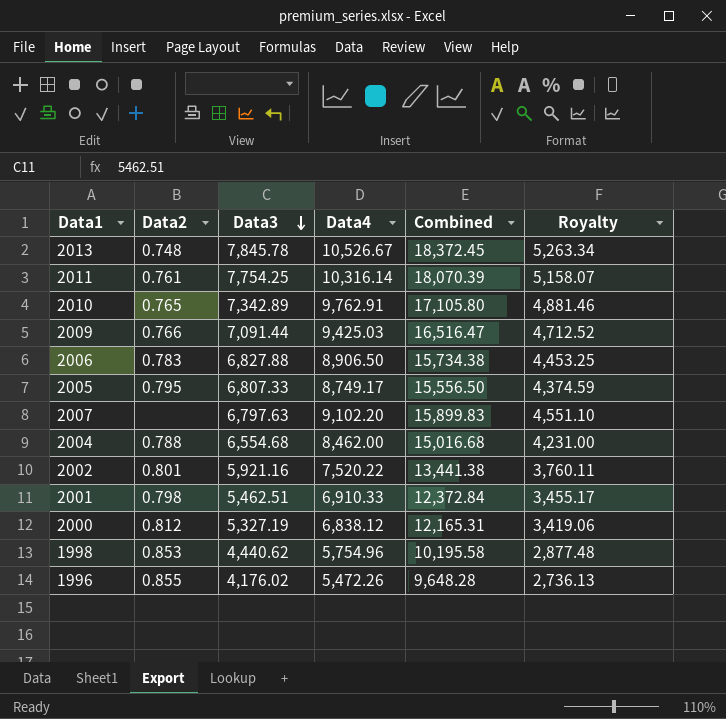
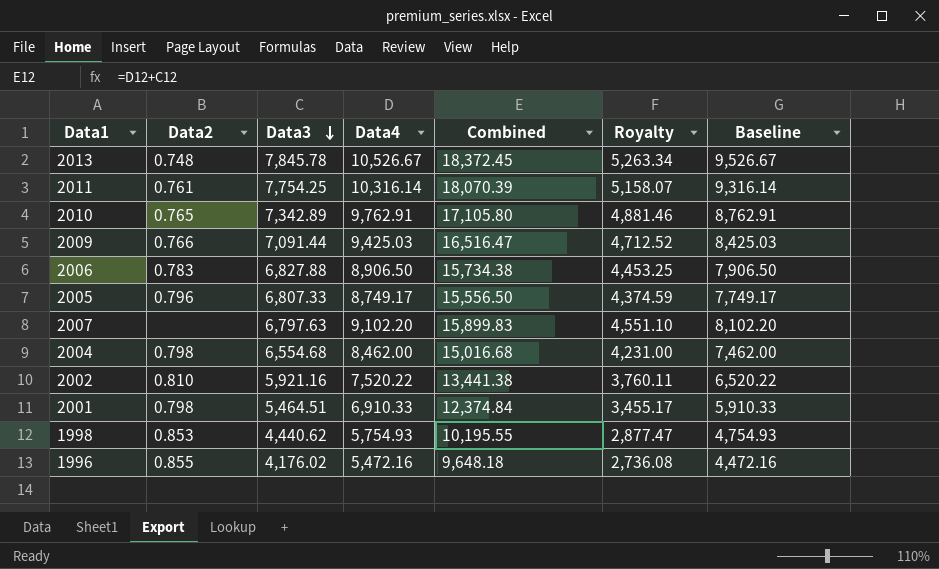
column Baseline | formula: none -> [Data4] - 1000
row 2000: 0.812 | 5,327.19 | 6,838.12 | 12,165.31 | 3,419.06 -> none
2005 | Data2: 0.795 -> 0.796
2004 | Data2: 0.788 -> 0.798
2002 | Data2: 0.801 -> 0.810
2001 | Data3: 5,462.51 -> 5,464.51
2001 | Combined: 12,372.84 -> 12,374.84
1998 | Data4: 5,754.96 -> 5,754.93
1998 | Combined: 10,195.58 -> 10,195.55
1998 | Royalty: 2,877.48 -> 2,877.47
1996 | Data4: 5,472.26 -> 5,472.16
1996 | Combined: 9,648.28 -> 9,648.18
1996 | Royalty: 2,736.13 -> 2,736.08

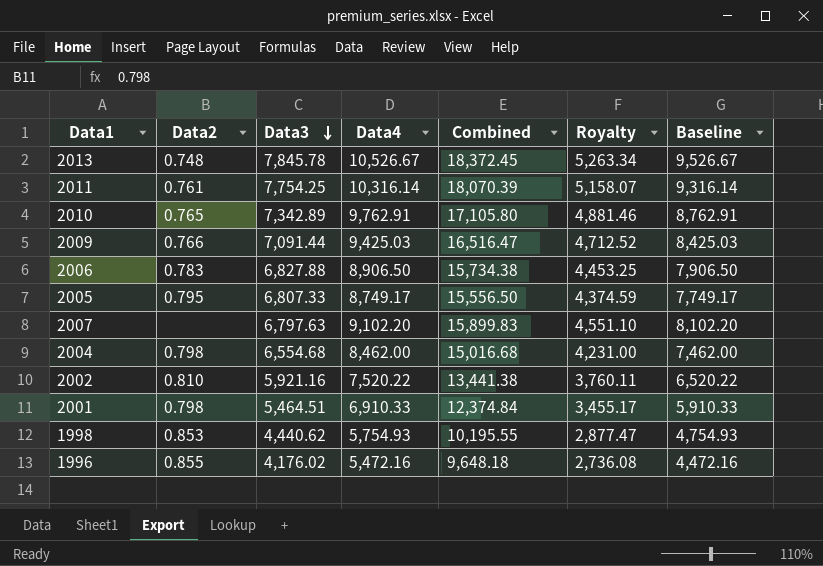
2005 | Data2: 0.796 -> 0.795

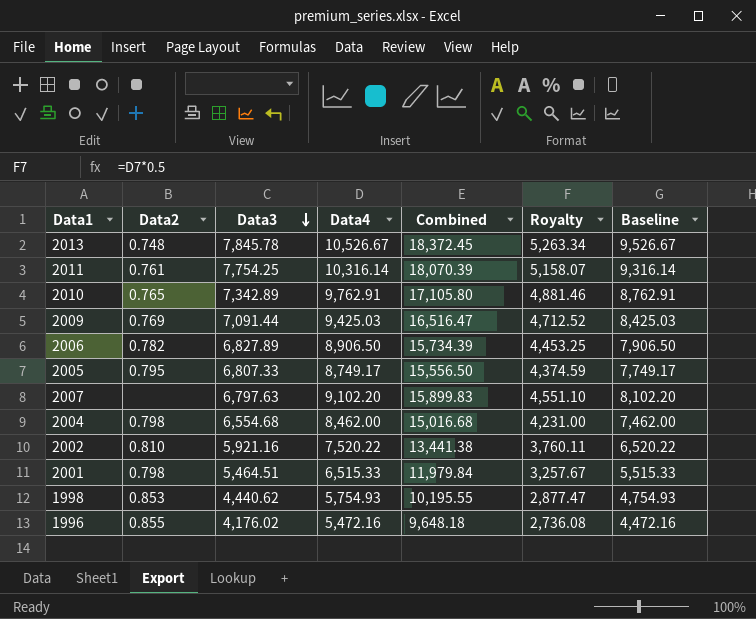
2009 | Data2: 0.766 -> 0.769
2006 | Data2: 0.783 -> 0.782
2006 | Data3: 6,827.88 -> 6,827.89
2006 | Combined: 15,734.38 -> 15,734.39
2001 | Data4: 6,910.33 -> 6,515.33
2001 | Combined: 12,374.84 -> 11,979.84
2001 | Royalty: 3,455.17 -> 3,257.67
2001 | Baseline: 5,910.33 -> 5,515.33

